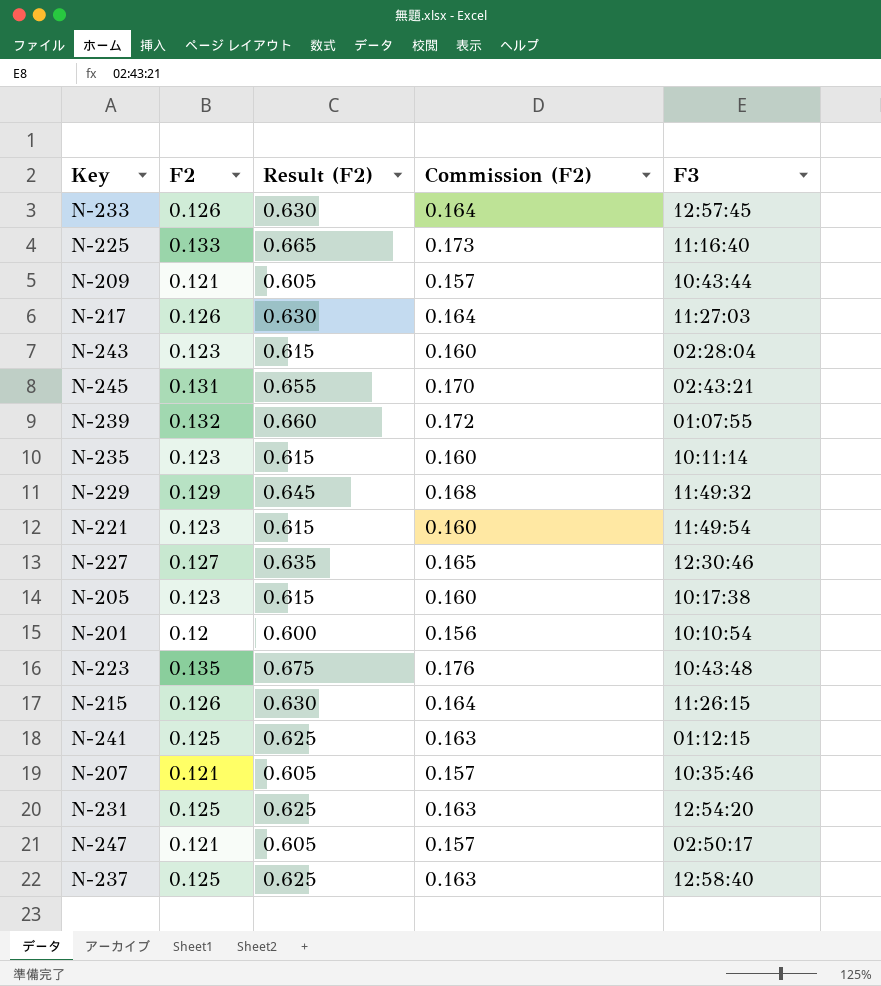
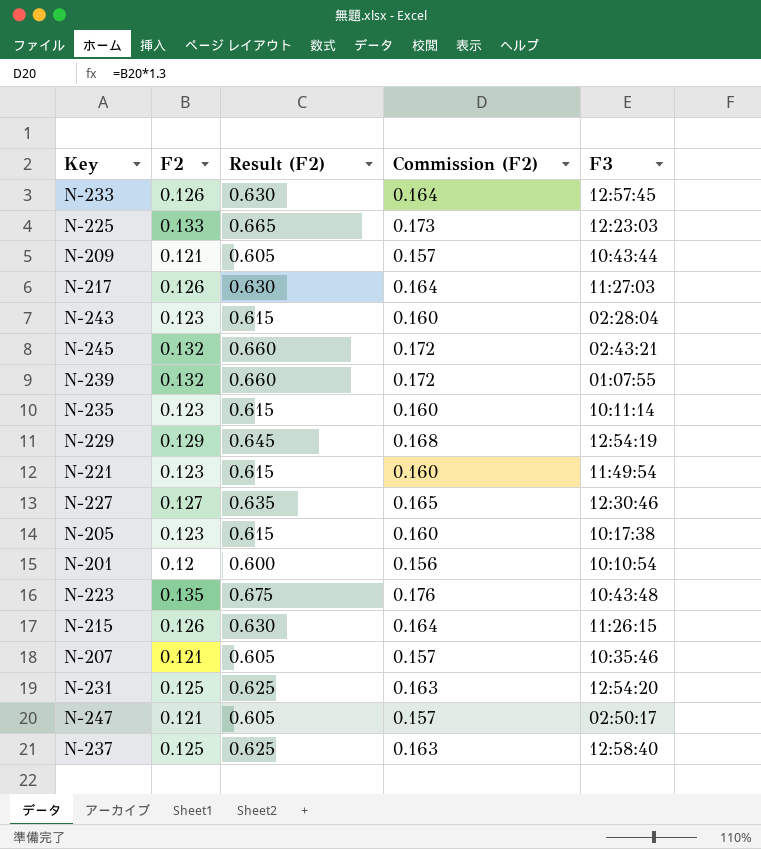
row N-241: 0.125 | 0.625 | 0.163 | 01:12:15 -> none
N-225 | F3: 11:16:40 -> 12:23:03
N-245 | F2: 0.131 -> 0.132
N-245 | Result (F2): 0.655 -> 0.660
N-245 | Commission (F2): 0.170 -> 0.172
N-229 | F3: 11:49:32 -> 12:54:19

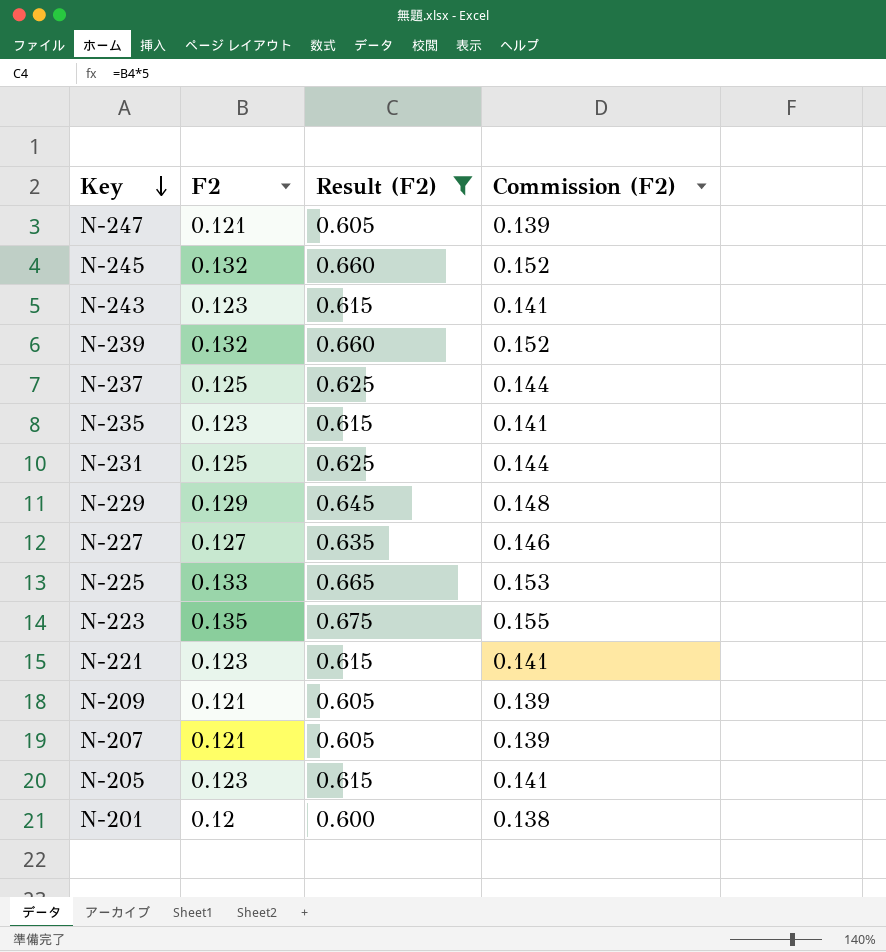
filter: none -> Result (F2) != 0.630
row order: none -> Key descending
column F3 | position: 5 -> none
column Commission (F2) | formula: [F2] * 1.3 -> [F2] * 1.15

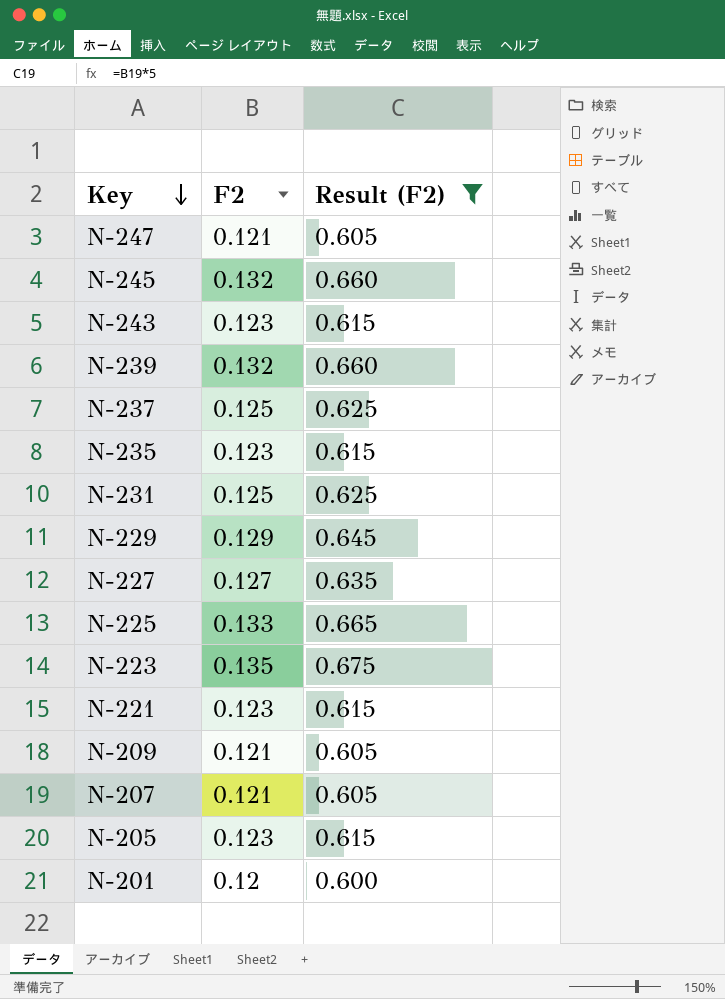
column Commission (F2) | formula: [F2] * 1.15 -> none

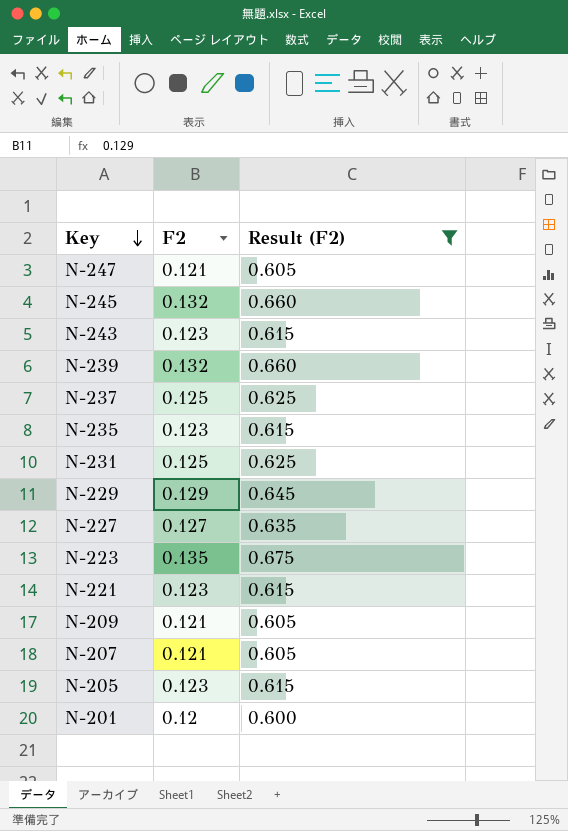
row N-225: 0.133 | 0.665 -> none

